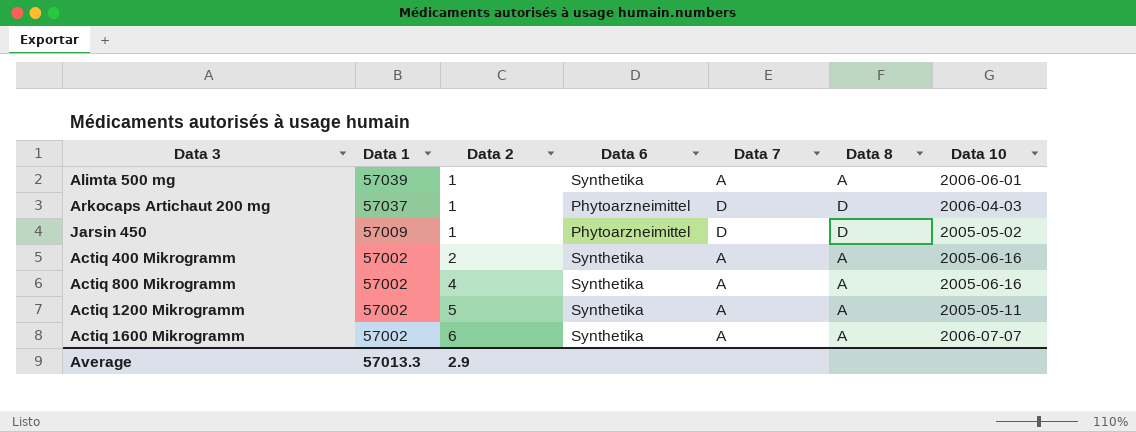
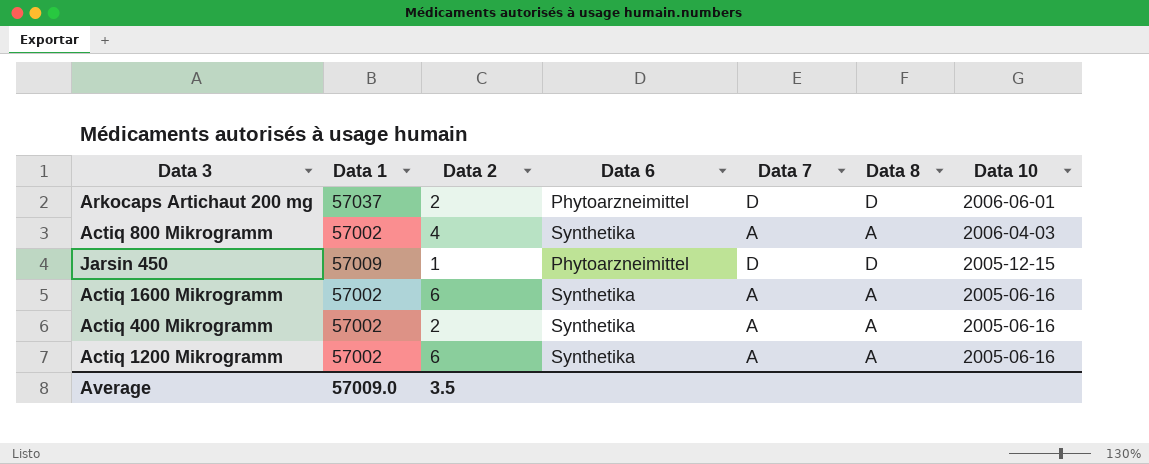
row order: Data 1 descending -> Data 10 descending
row Alimta 500 mg: 57039 | 1 | Synthetika | A | A | 2006-06-01 -> none
Arkocaps Artichaut 200 mg | Data 2: 1 -> 2
Arkocaps Artichaut 200 mg | Data 10: 2006-04-03 -> 2006-06-01
Actiq 800 Mikrogramm | Data 10: 2005-06-16 -> 2006-04-03
Jarsin 450 | Data 10: 2005-05-02 -> 2005-12-15
Actiq 1600 Mikrogramm | Data 10: 2006-07-07 -> 2005-06-16
Actiq 1200 Mikrogramm | Data 2: 5 -> 6
Actiq 1200 Mikrogramm | Data 10: 2005-05-11 -> 2005-06-16
Average | Data 1: 57013.3 -> 57009.0
Average | Data 2: 2.9 -> 3.5

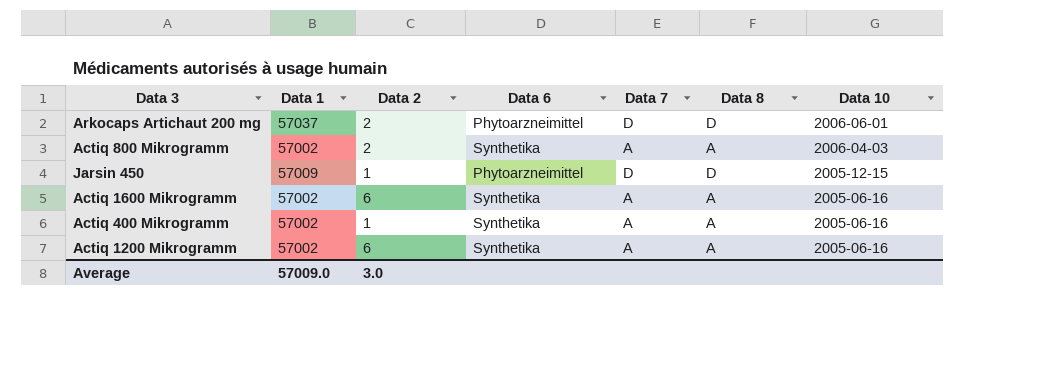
Actiq 800 Mikrogramm | Data 2: 4 -> 2
Actiq 400 Mikrogramm | Data 2: 2 -> 1
Average | Data 2: 3.5 -> 3.0

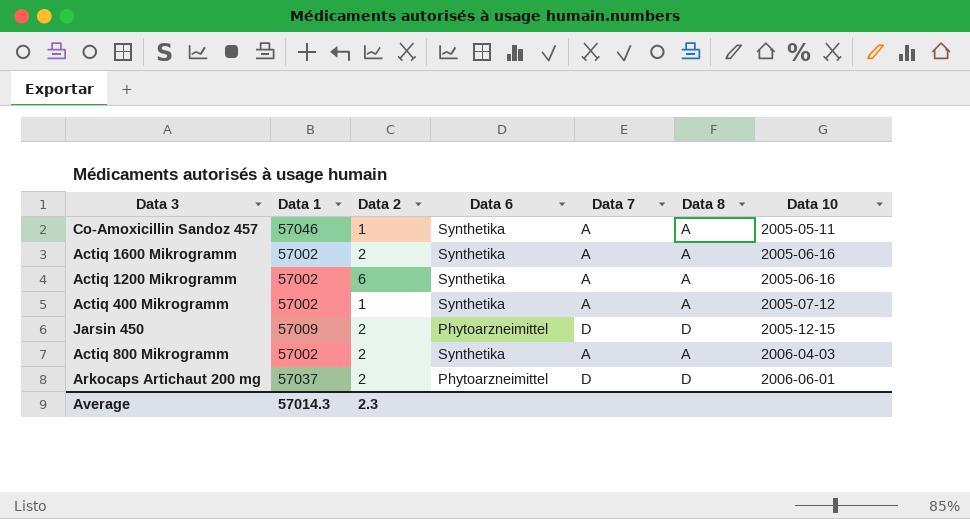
row order: Data 10 descending -> Data 10 ascending
row Co-Amoxicillin Sandoz 457: none -> 57046 | 1 | Synthetika | A | A | 2005-05-11
Actiq 1600 Mikrogramm | Data 2: 6 -> 2
Actiq 400 Mikrogramm | Data 10: 2005-06-16 -> 2005-07-12
Jarsin 450 | Data 2: 1 -> 2
Average | Data 1: 57009.0 -> 57014.3
Average | Data 2: 3.0 -> 2.3

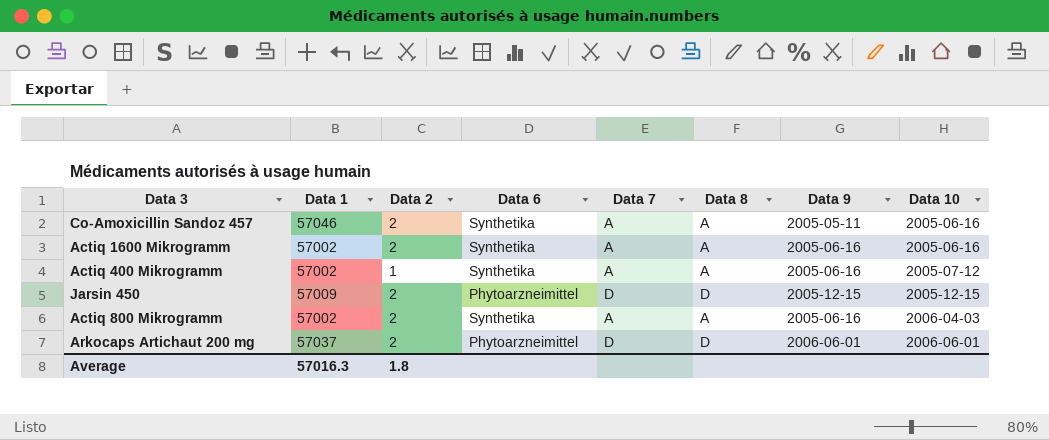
column Data 9 | position: none -> 7
row Actiq 1200 Mikrogramm: 57002 | 6 | Synthetika | A | A | 2005-06-16 -> none
Co-Amoxicillin Sandoz 457 | Data 2: 1 -> 2
Co-Amoxicillin Sandoz 457 | Data 10: 2005-05-11 -> 2005-06-16
Average | Data 1: 57014.3 -> 57016.3
Average | Data 2: 2.3 -> 1.8

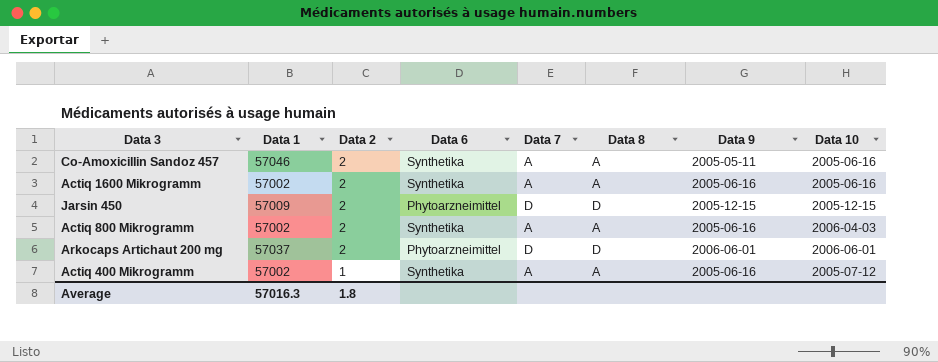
row order: Data 10 ascending -> Data 2 descending

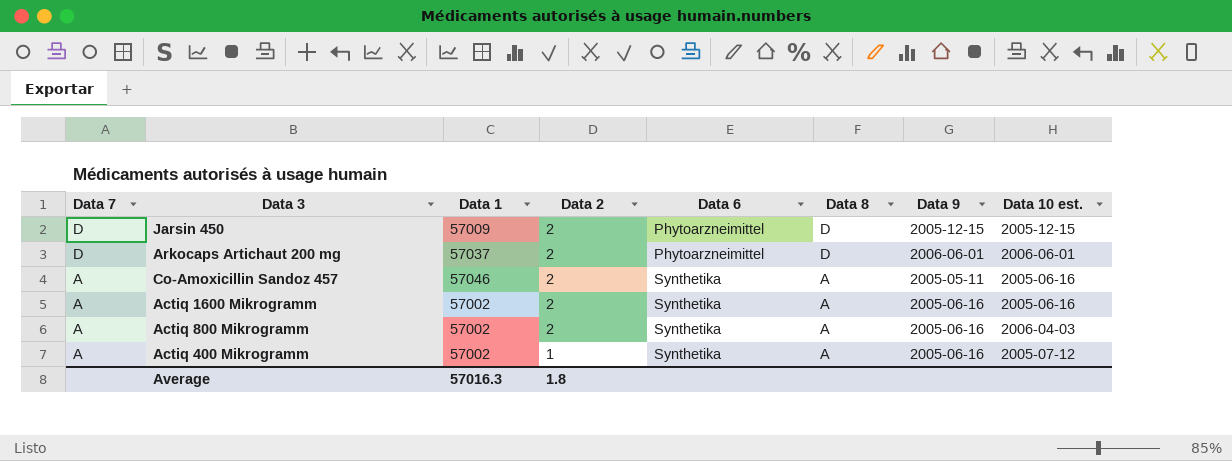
row order: Data 2 descending -> Data 7 descending
column Data 7 | position: 5 -> 1
column name: Data 10 -> Data 10 est.

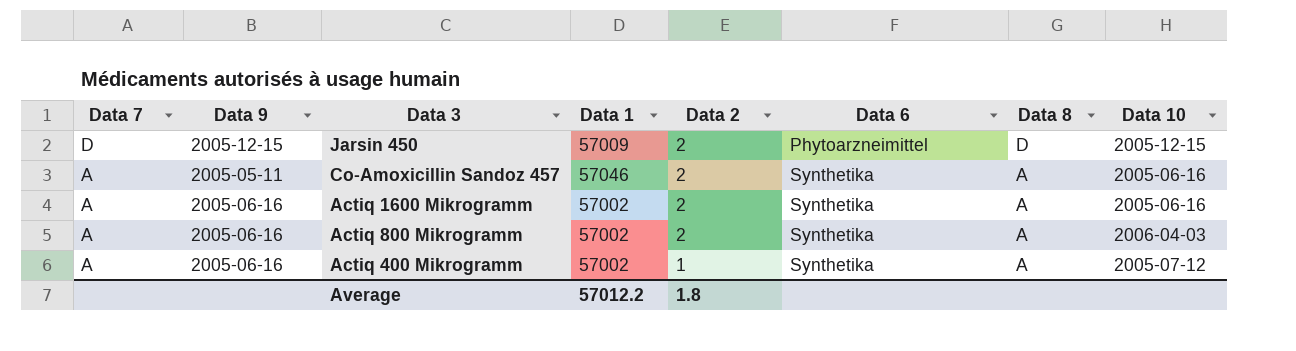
column Data 9 | position: 7 -> 2
column name: Data 10 est. -> Data 10
row Arkocaps Artichaut 200 mg: D | 57037 | 2 | Phytoarzneimittel | D | 2006-06-01 | 2006-06-01 -> none
Average | Data 1: 57016.3 -> 57012.2

